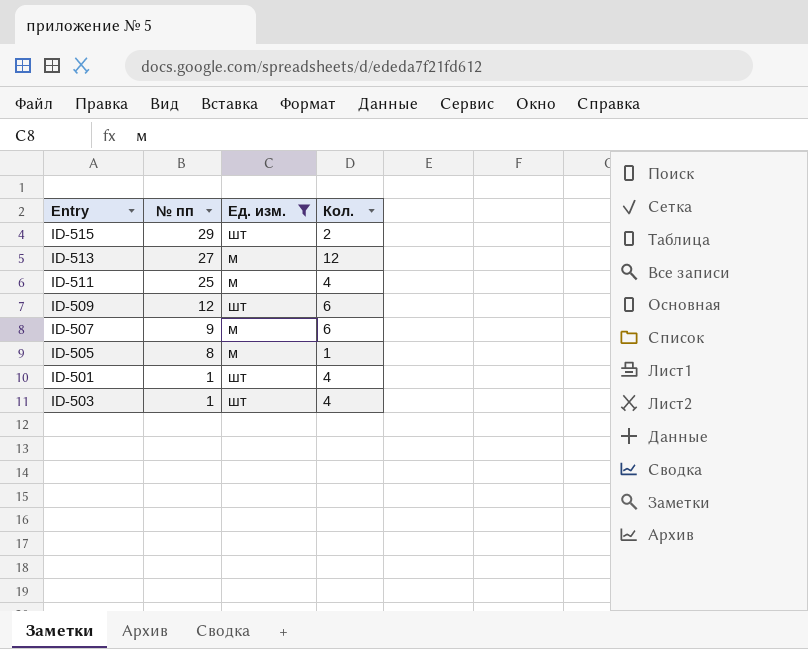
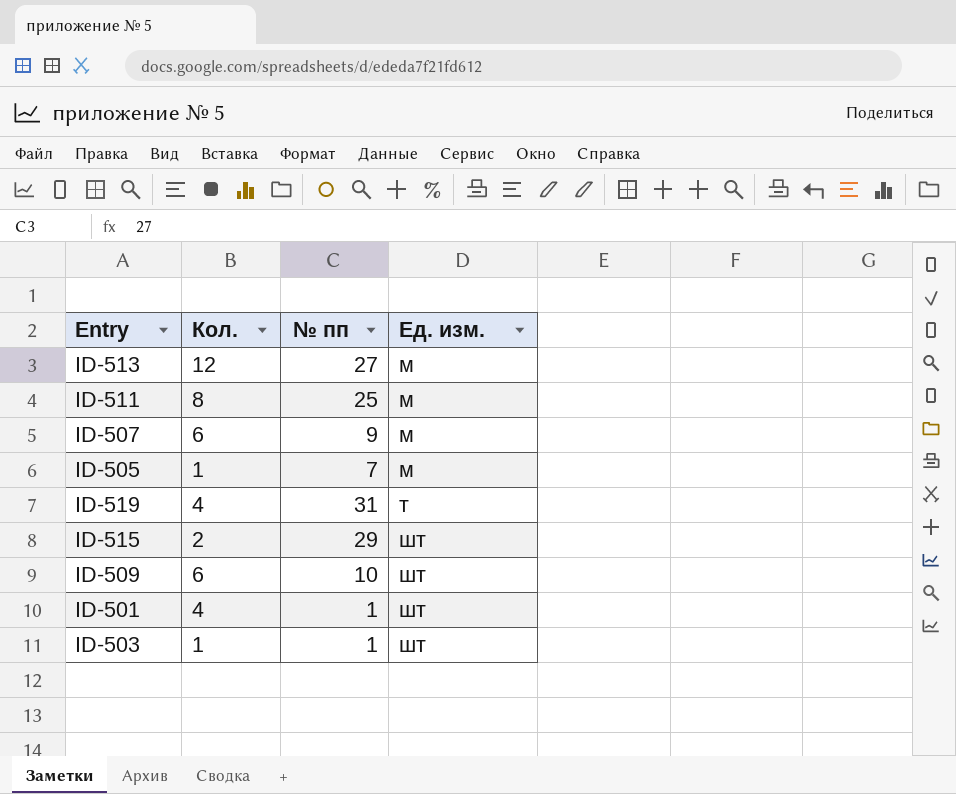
filter: Ед. изм. != т -> none
row order: № пп descending -> Ед. изм. ascending
column Кол. | position: 4 -> 2
ID-511 | Кол.: 4 -> 8
ID-505 | № пп: 8 -> 7
ID-509 | № пп: 12 -> 10
ID-503 | Кол.: 4 -> 1

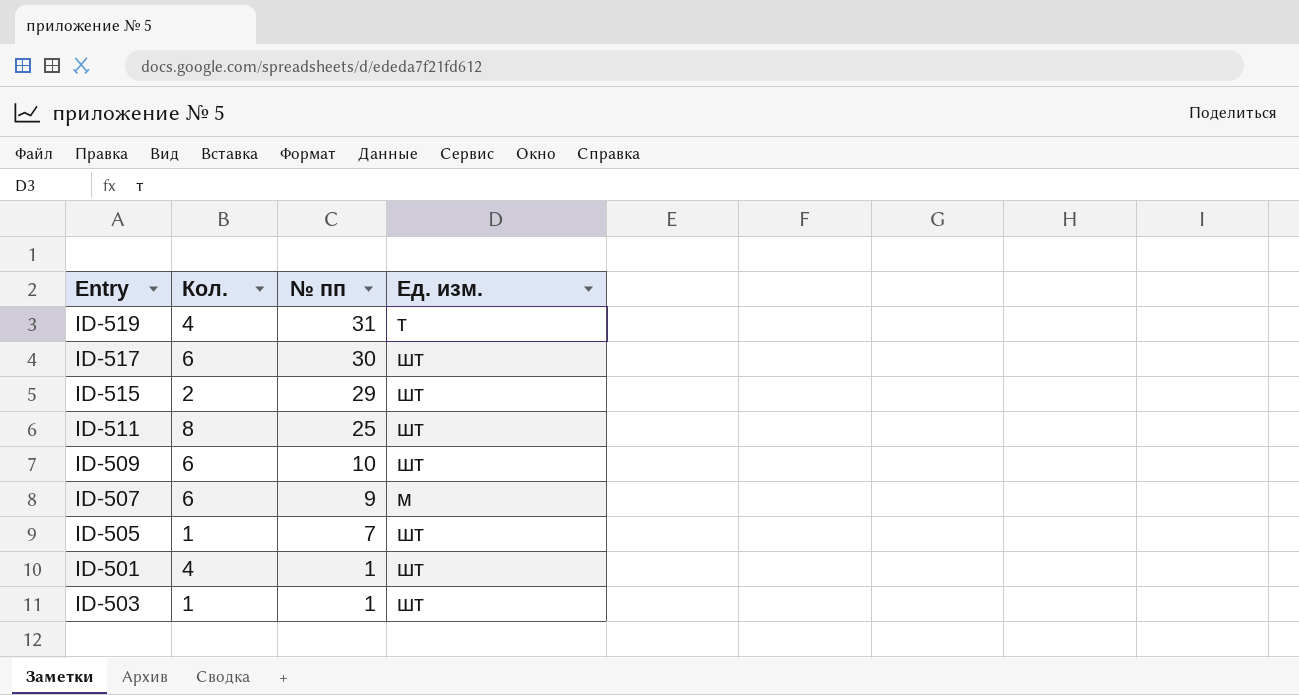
row order: Ед. изм. ascending -> № пп descending
row ID-513: 12 | 27 | м -> none
row ID-517: none -> 6 | 30 | шт
ID-511 | Ед. изм.: м -> шт
ID-505 | Ед. изм.: м -> шт

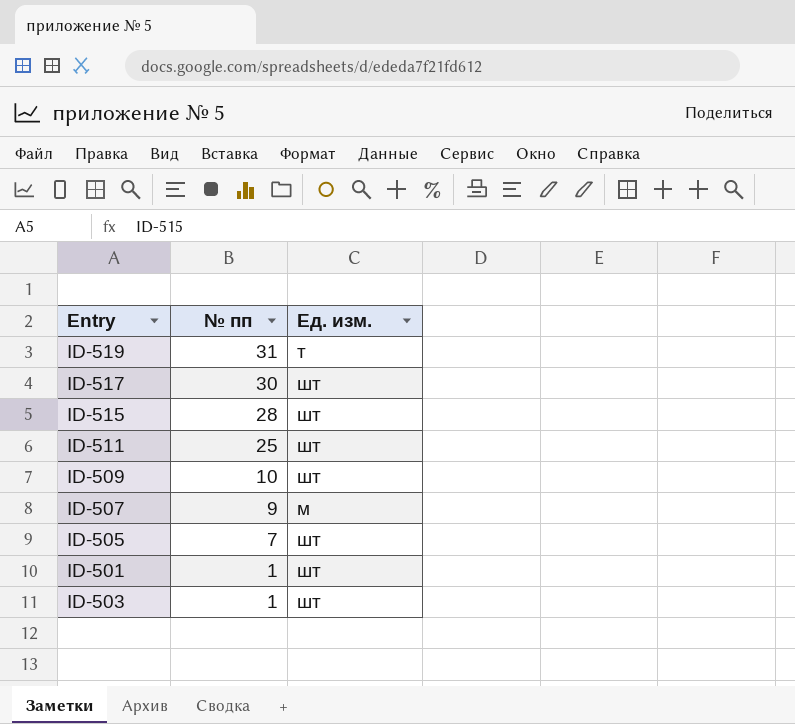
column Кол. | position: 2 -> none
ID-515 | № пп: 29 -> 28

